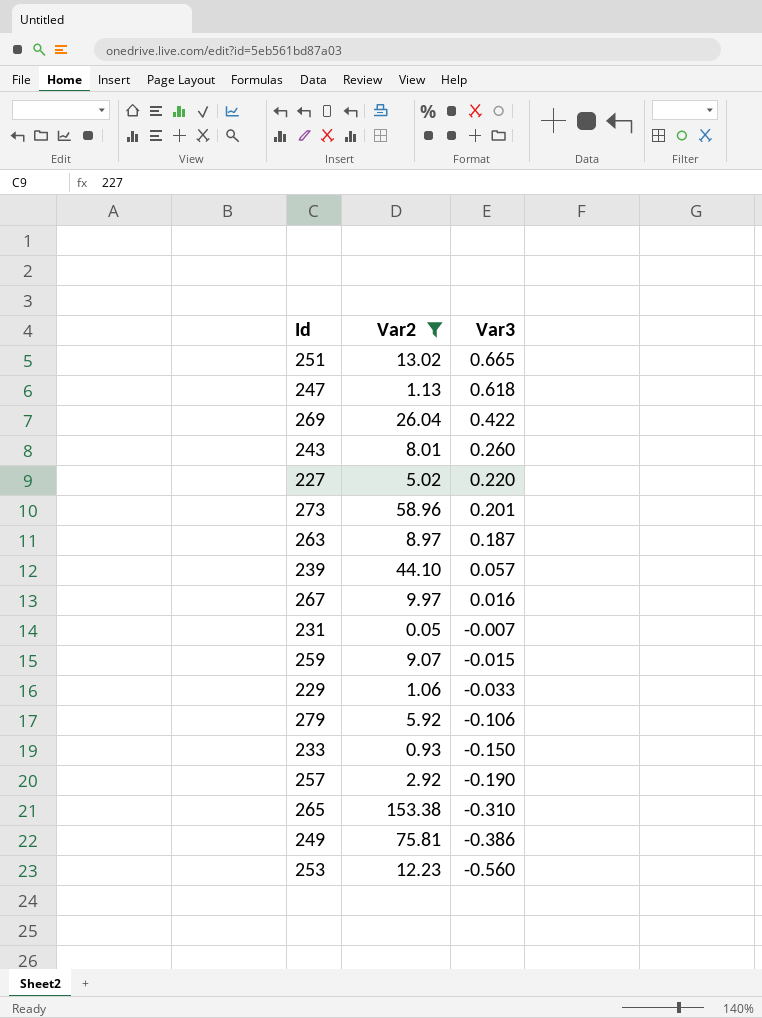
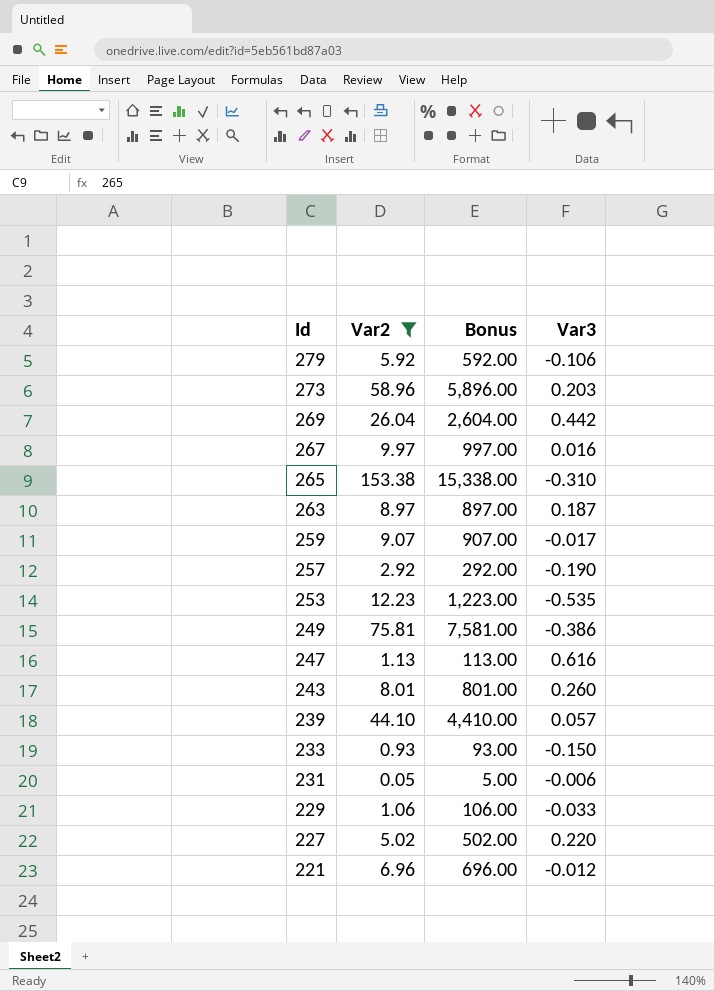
row order: Var3 descending -> Id descending
column Bonus | formula: none -> [Var2] * 100
row 251: 13.02 | 0.665 -> none
273 | Var3: 0.201 -> 0.203
269 | Var3: 0.422 -> 0.442
259 | Var3: -0.015 -> -0.017
253 | Var3: -0.560 -> -0.535
247 | Var3: 0.618 -> 0.616
231 | Var3: -0.007 -> -0.006
row 221: none -> 6.96 | 696.00 | -0.012

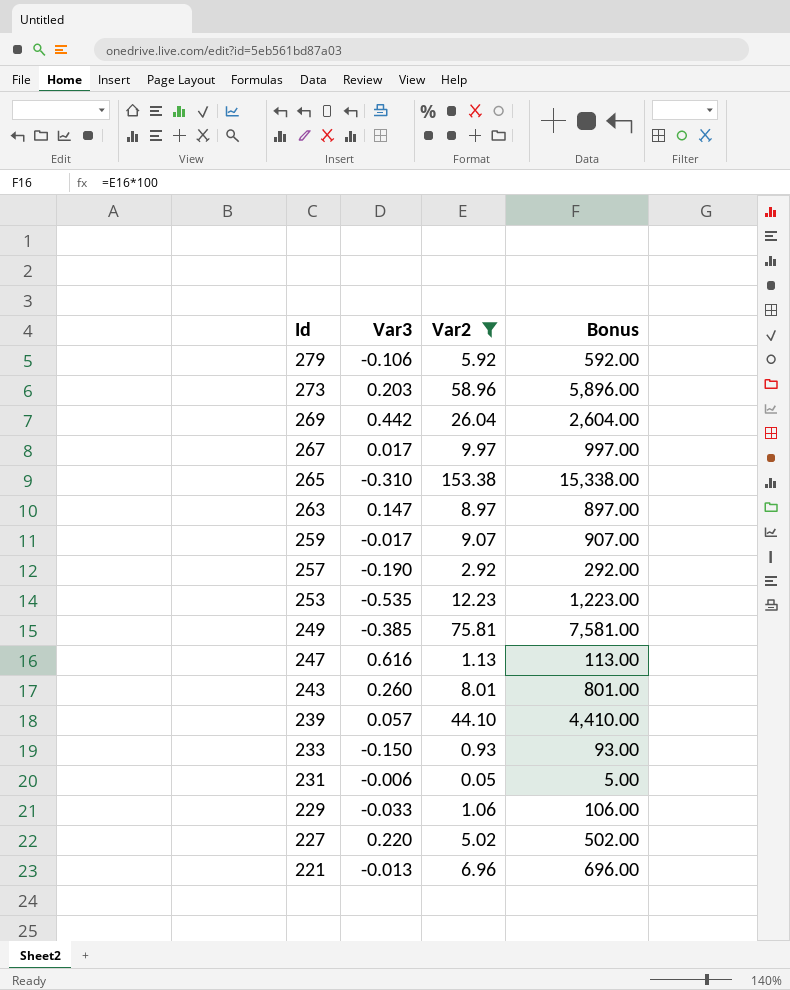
column Var3 | position: 4 -> 2
267 | Var3: 0.016 -> 0.017
263 | Var3: 0.187 -> 0.147
249 | Var3: -0.386 -> -0.385
221 | Var3: -0.012 -> -0.013

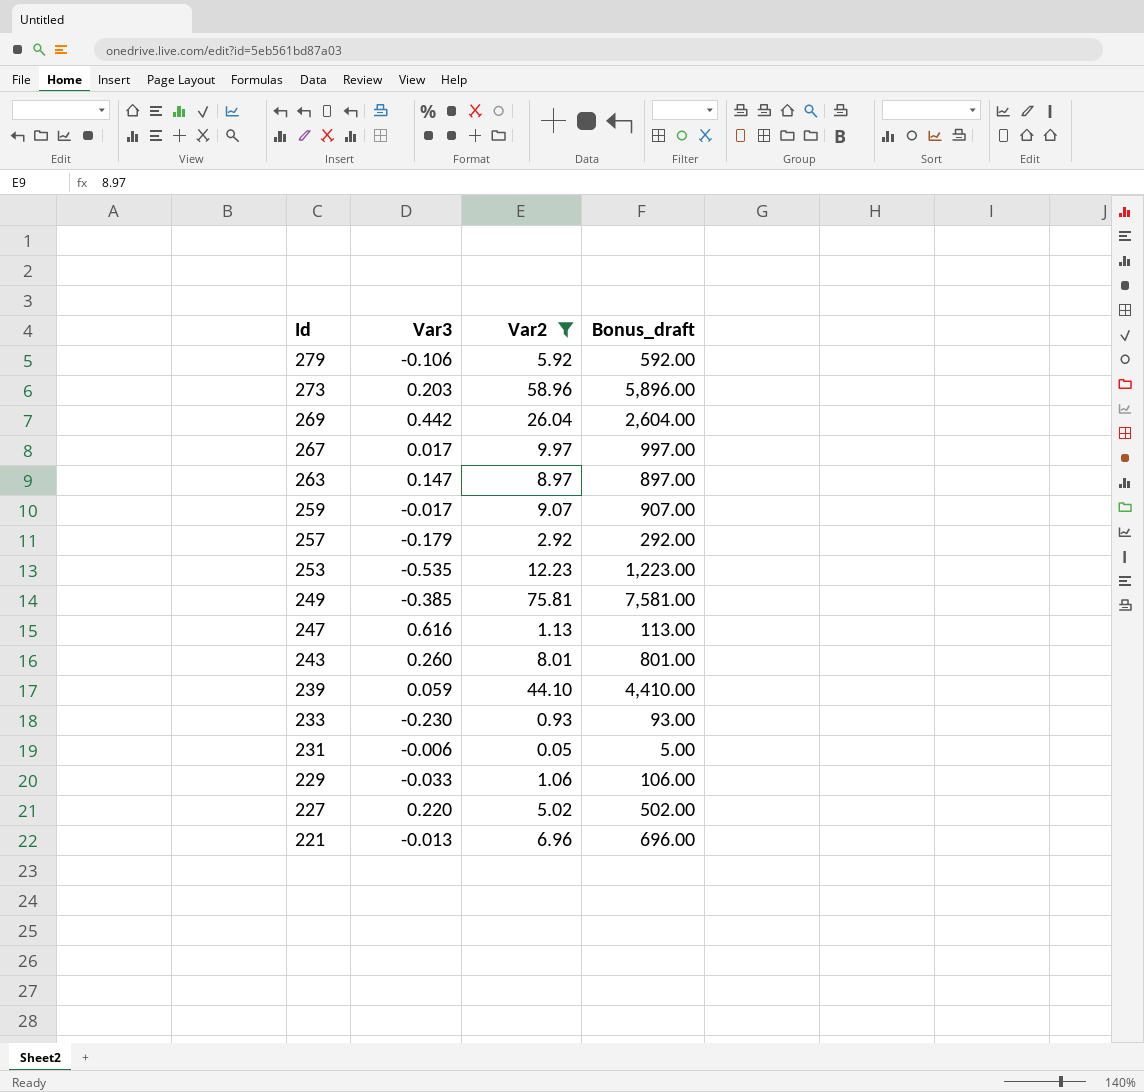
column name: Bonus -> Bonus_draft
row 265: -0.310 | 153.38 | 15,338.00 -> none
257 | Var3: -0.190 -> -0.179
239 | Var3: 0.057 -> 0.059
233 | Var3: -0.150 -> -0.230

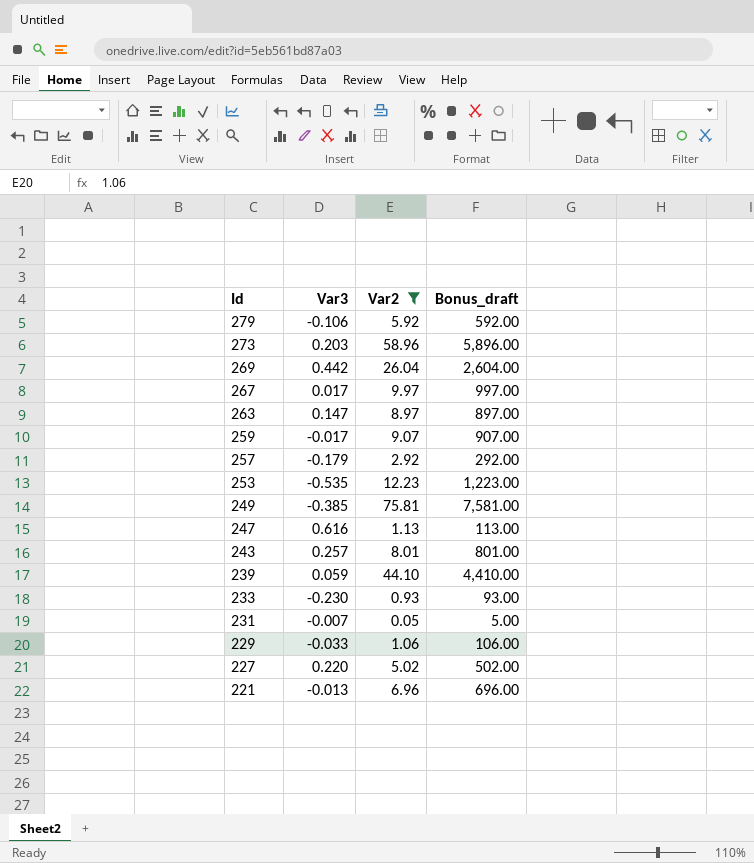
243 | Var3: 0.260 -> 0.257
231 | Var3: -0.006 -> -0.007

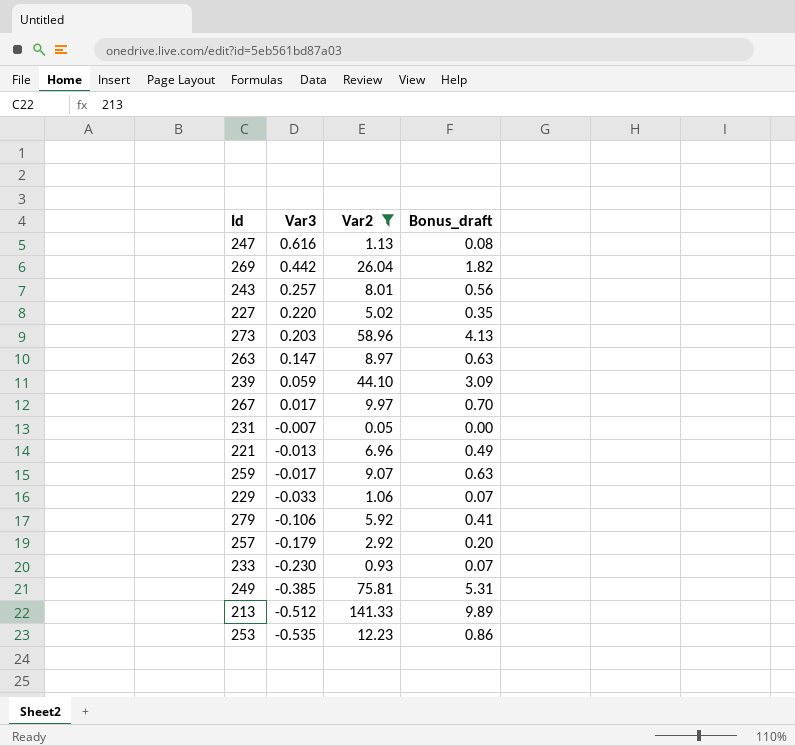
row order: Id descending -> Var3 descending
column Bonus_draft | formula: [Var2] * 100 -> [Var2] * 0.07
row 213: none -> -0.512 | 141.33 | 9.89

